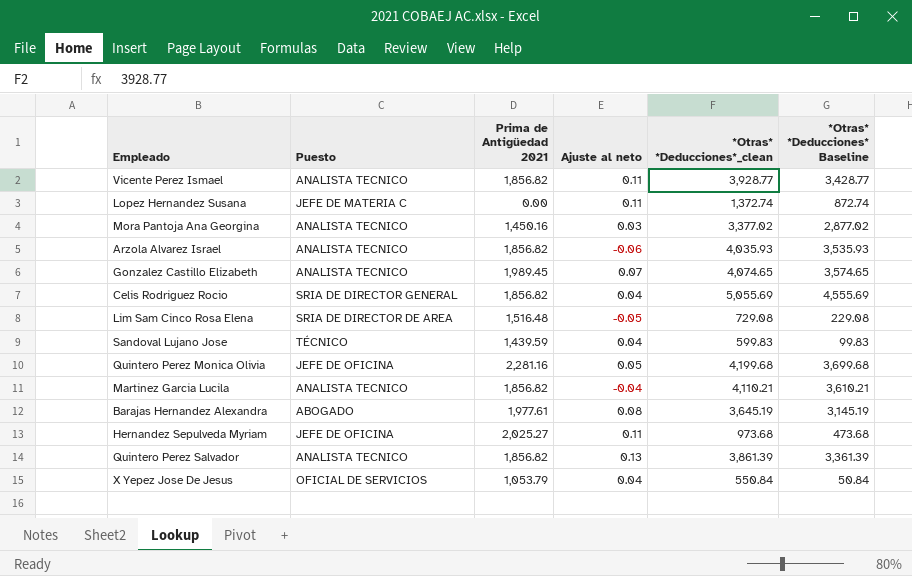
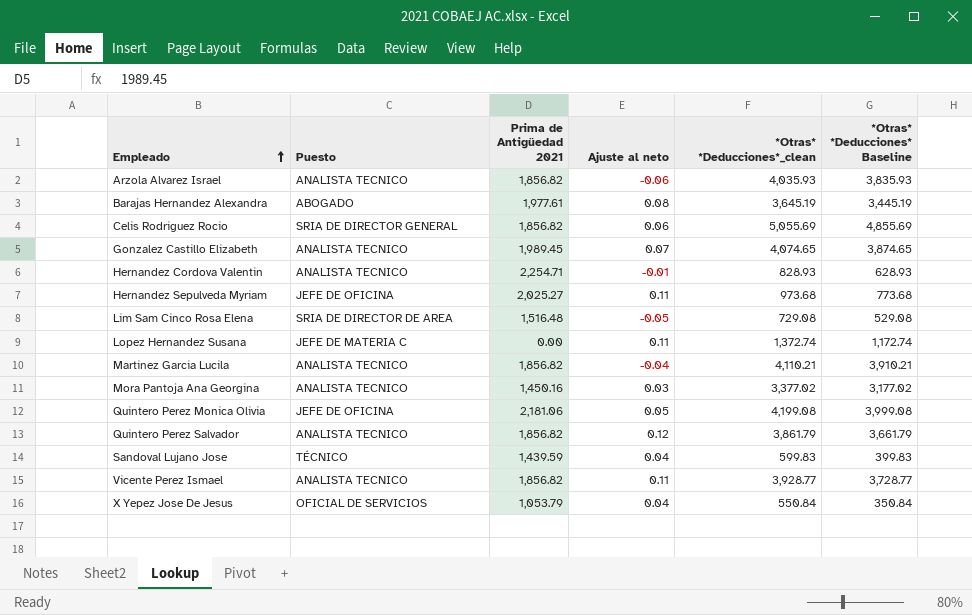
row order: none -> Empleado ascending
column *Otras* *Deducciones* Baseline | formula: [*Otras* *Deducciones*_clean] - 500 -> [*Otras* *Deducciones*_clean] - 200
Celis Rodriguez Rocio | Ajuste al neto: 0.04 -> 0.06
row Hernandez Cordova Valentin: none -> ANALISTA TECNICO | 2,254.71 | -0.01 | 828.93 | 628.93
Quintero Perez Monica Olivia | Prima de Antigüedad 2021: 2,281.16 -> 2,181.06
Quintero Perez Monica Olivia | *Otras* *Deducciones*_clean: 4,199.68 -> 4,199.08
Quintero Perez Salvador | Ajuste al neto: 0.13 -> 0.12
Quintero Perez Salvador | *Otras* *Deducciones*_clean: 3,861.39 -> 3,861.79

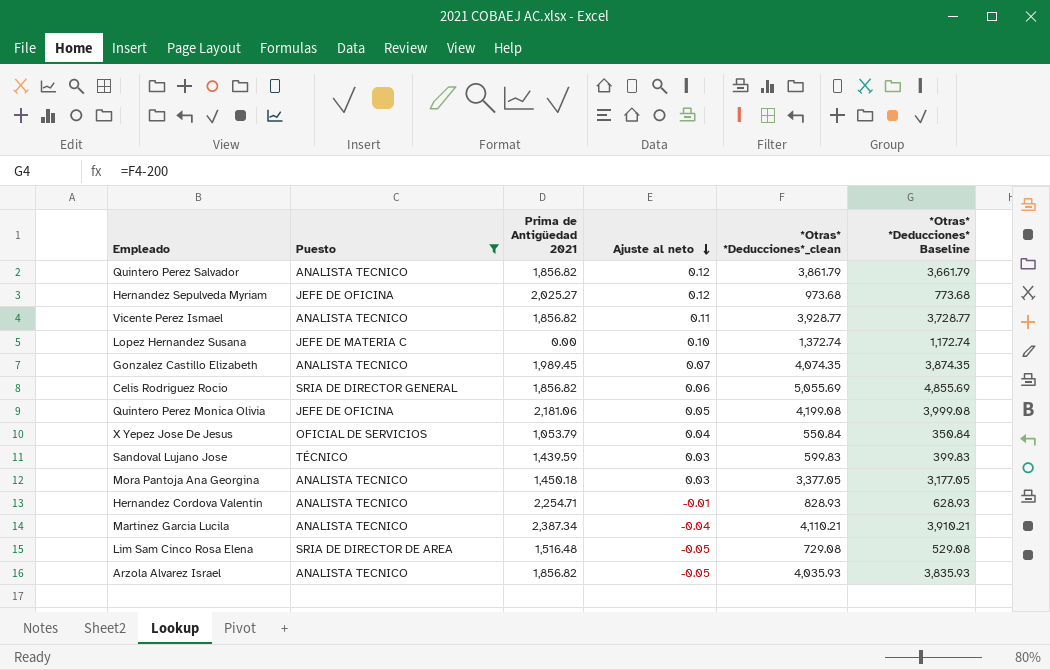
filter: none -> Puesto != ABOGADO
row order: Empleado ascending -> Ajuste al neto descending
Hernandez Sepulveda Myriam | Ajuste al neto: 0.11 -> 0.12
Lopez Hernandez Susana | Ajuste al neto: 0.11 -> 0.10
Gonzalez Castillo Elizabeth | *Otras* *Deducciones*_clean: 4,074.65 -> 4,074.35
Gonzalez Castillo Elizabeth | *Otras* *Deducciones* Baseline: 3,874.65 -> 3,874.35
Sandoval Lujano Jose | Ajuste al neto: 0.04 -> 0.03
Mora Pantoja Ana Georgina | Prima de Antigüedad 2021: 1,450.16 -> 1,450.18
Mora Pantoja Ana Georgina | *Otras* *Deducciones*_clean: 3,377.02 -> 3,377.05
Mora Pantoja Ana Georgina | *Otras* *Deducciones* Baseline: 3,177.02 -> 3,177.05
Martinez Garcia Lucila | Prima de Antigüedad 2021: 1,856.82 -> 2,387.34
Arzola Alvarez Israel | Ajuste al neto: -0.06 -> -0.05

